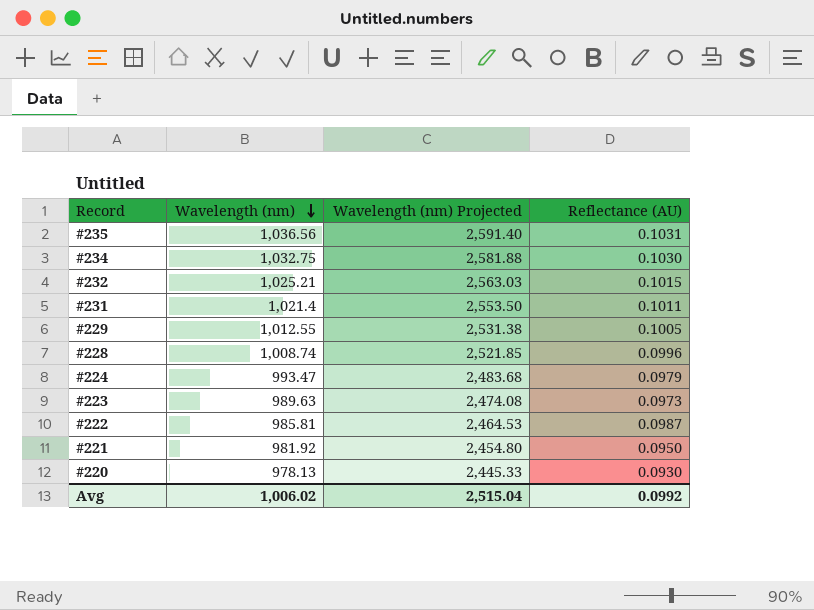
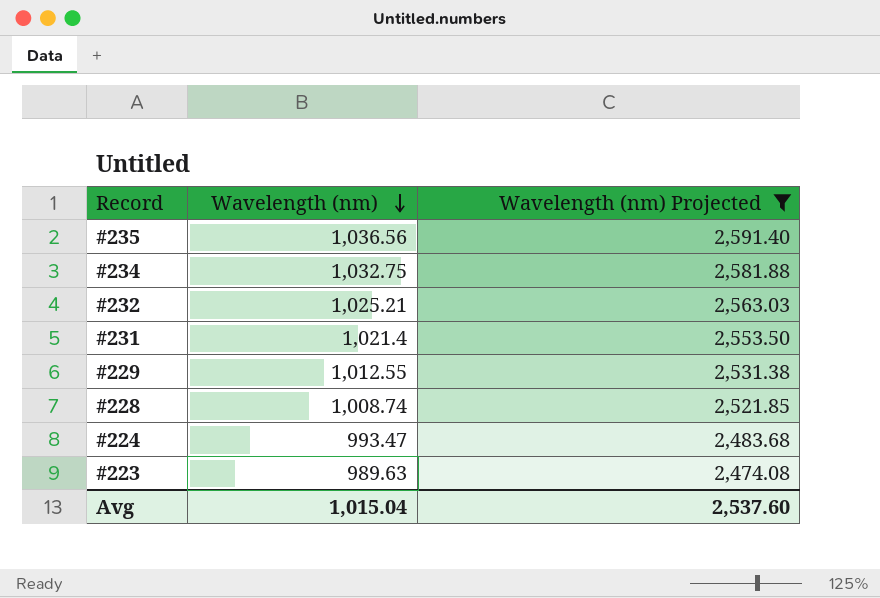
filter: none -> Wavelength (nm) Projected >= 2,474.08
column Reflectance (AU) | position: 4 -> none
Avg | Wavelength (nm): 1,006.02 -> 1,015.04
Avg | Wavelength (nm) Projected: 2,515.04 -> 2,537.60

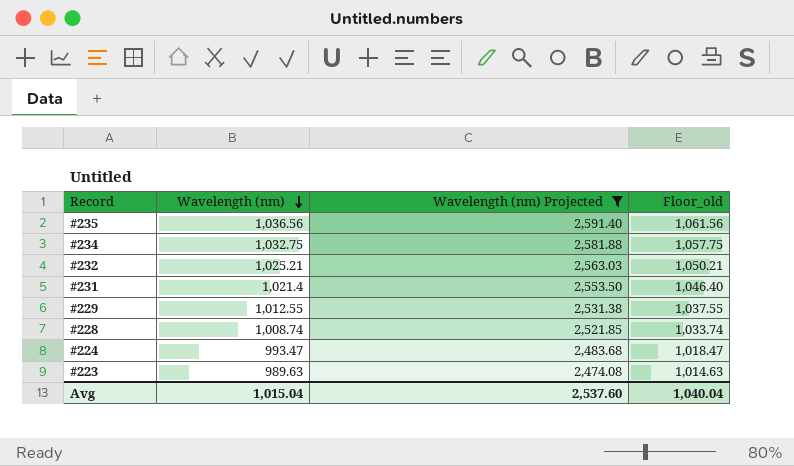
column Floor_old | formula: none -> [Wavelength (nm)] + 25

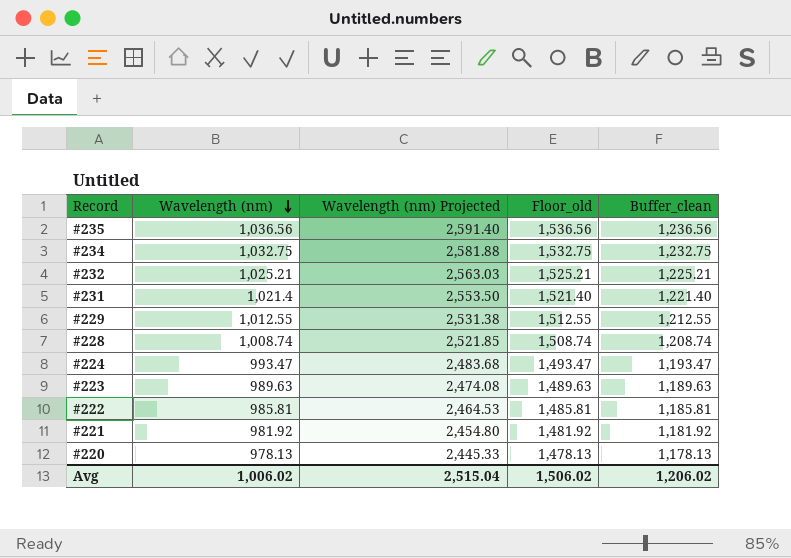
filter: Wavelength (nm) Projected >= 2,474.08 -> none
column Floor_old | formula: [Wavelength (nm)] + 25 -> [Wavelength (nm)] + 500
column Buffer_clean | formula: none -> [Wavelength (nm)] + 200
Avg | Wavelength (nm): 1,015.04 -> 1,006.02
Avg | Wavelength (nm) Projected: 2,537.60 -> 2,515.04
Avg | Floor_old: 1,040.04 -> 1,506.02

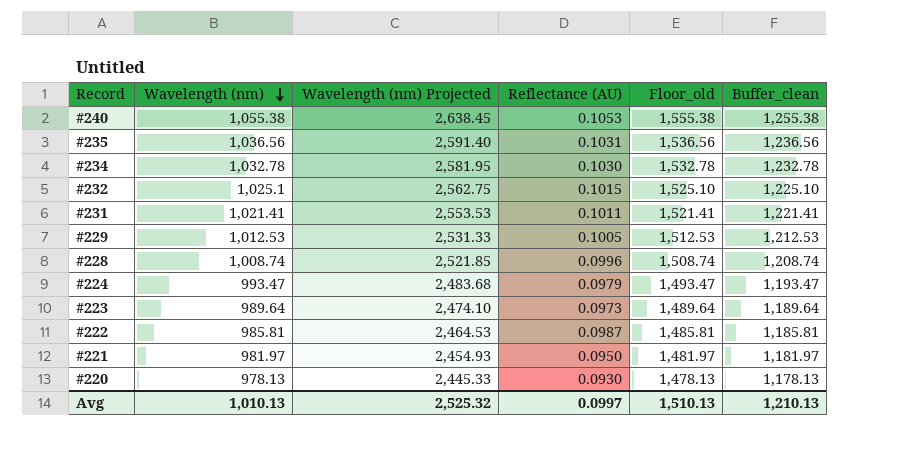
column Reflectance (AU) | position: none -> 4
row #240: none -> 1,055.38 | 2,638.45 | 0.1053 | 1,555.38 | 1,255.38
#234 | Wavelength (nm): 1,032.75 -> 1,032.78
#234 | Wavelength (nm) Projected: 2,581.88 -> 2,581.95
#234 | Floor_old: 1,532.75 -> 1,532.78
#234 | Buffer_clean: 1,232.75 -> 1,232.78
#232 | Wavelength (nm): 1,025.21 -> 1,025.1
#232 | Wavelength (nm) Projected: 2,563.03 -> 2,562.75
#232 | Floor_old: 1,525.21 -> 1,525.10
#232 | Buffer_clean: 1,225.21 -> 1,225.10
#231 | Wavelength (nm): 1,021.4 -> 1,021.41
#231 | Wavelength (nm) Projected: 2,553.50 -> 2,553.53
#231 | Floor_old: 1,521.40 -> 1,521.41
#231 | Buffer_clean: 1,221.40 -> 1,221.41
#229 | Wavelength (nm): 1,012.55 -> 1,012.53
#229 | Wavelength (nm) Projected: 2,531.38 -> 2,531.33
#229 | Floor_old: 1,512.55 -> 1,512.53
#229 | Buffer_clean: 1,212.55 -> 1,212.53
#223 | Wavelength (nm): 989.63 -> 989.64
#223 | Wavelength (nm) Projected: 2,474.08 -> 2,474.10
#223 | Floor_old: 1,489.63 -> 1,489.64
#223 | Buffer_clean: 1,189.63 -> 1,189.64
#221 | Wavelength (nm): 981.92 -> 981.97
#221 | Wavelength (nm) Projected: 2,454.80 -> 2,454.93
#221 | Floor_old: 1,481.92 -> 1,481.97
#221 | Buffer_clean: 1,181.92 -> 1,181.97
Avg | Wavelength (nm): 1,006.02 -> 1,010.13
Avg | Wavelength (nm) Projected: 2,515.04 -> 2,525.32
Avg | Floor_old: 1,506.02 -> 1,510.13
Avg | Buffer_clean: 1,206.02 -> 1,210.13

